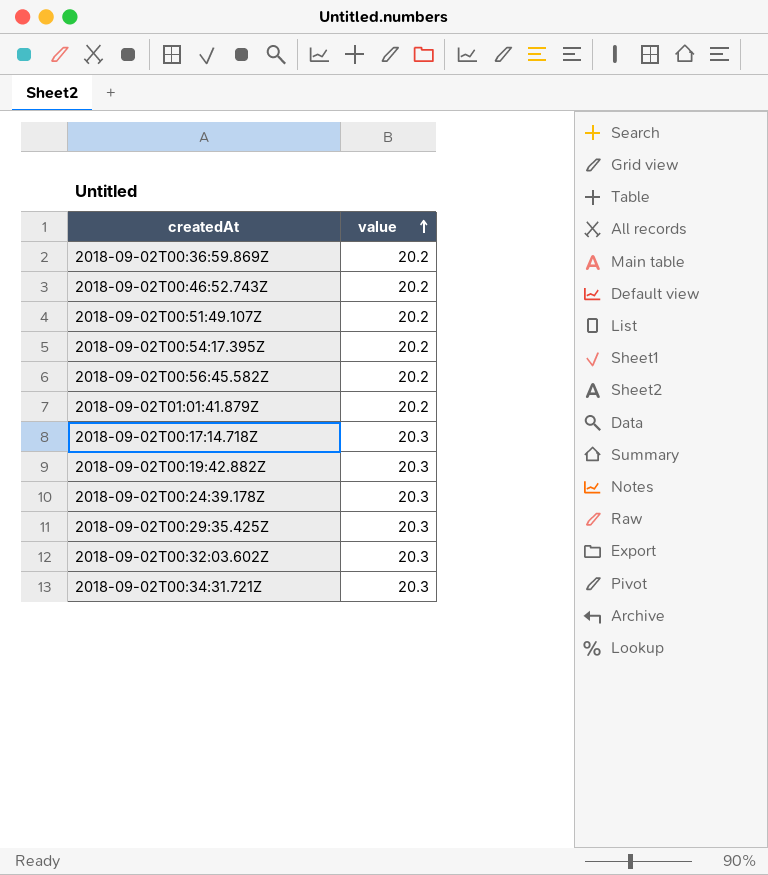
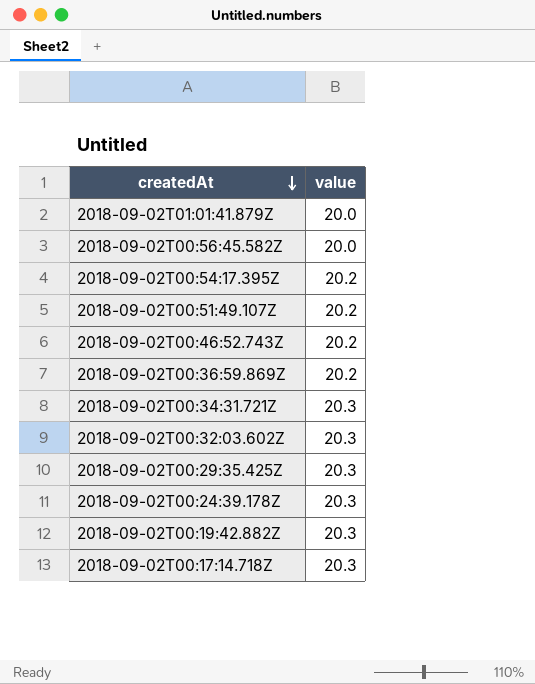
row order: value ascending -> createdAt descending
2018-09-02T01:01:41.879Z | value: 20.2 -> 20.0
2018-09-02T00:56:45.582Z | value: 20.2 -> 20.0

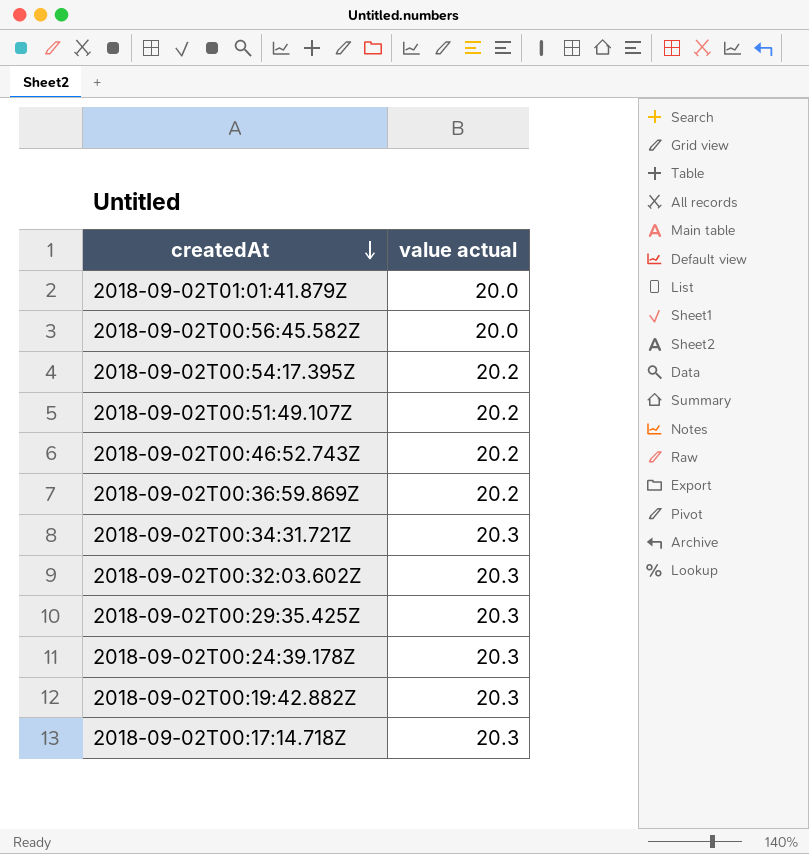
column name: value -> value actual

